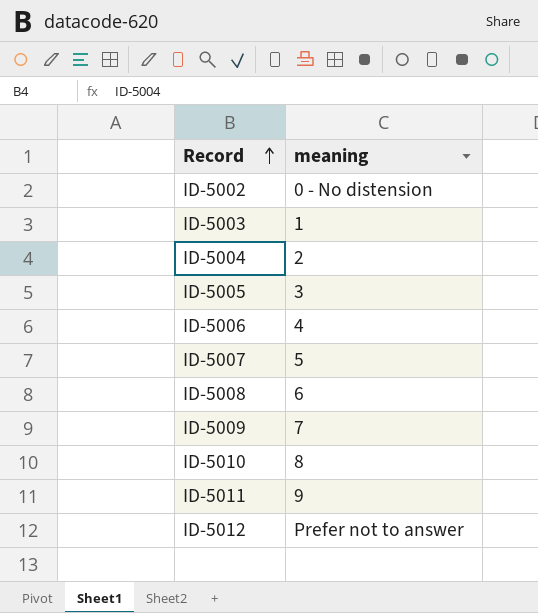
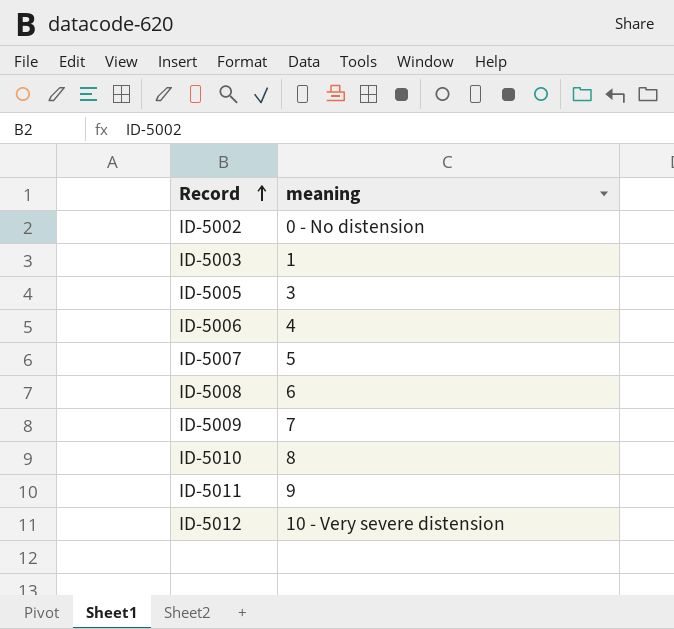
row ID-5004: 2 -> none
ID-5012 | meaning: Prefer not to answer -> 10 - Very severe distension

